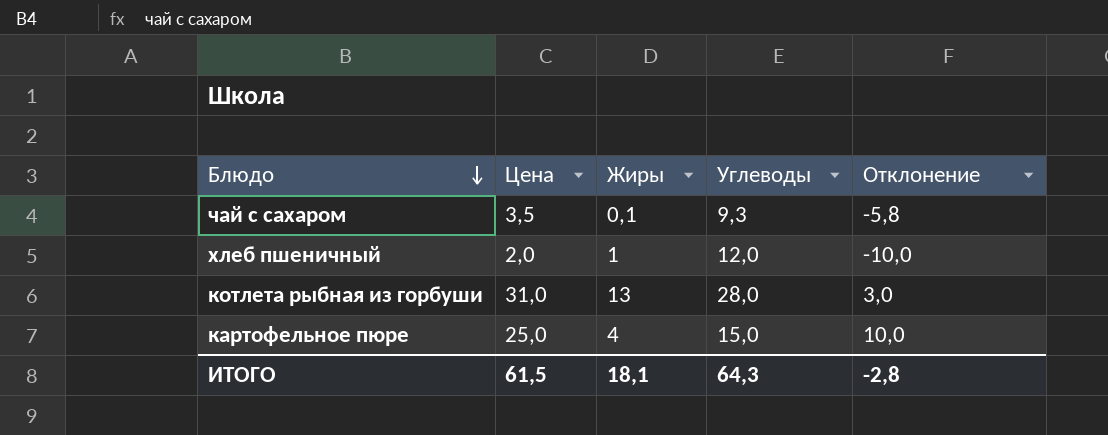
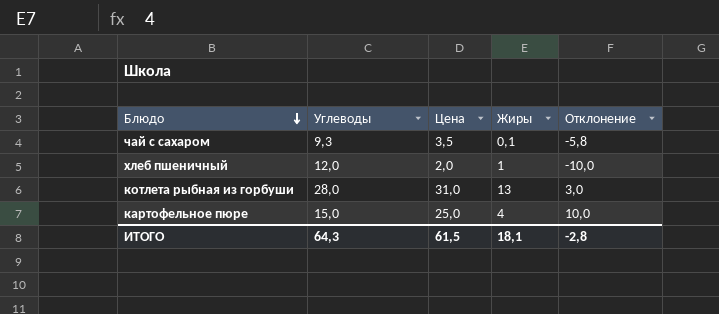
column Углеводы | position: 4 -> 2

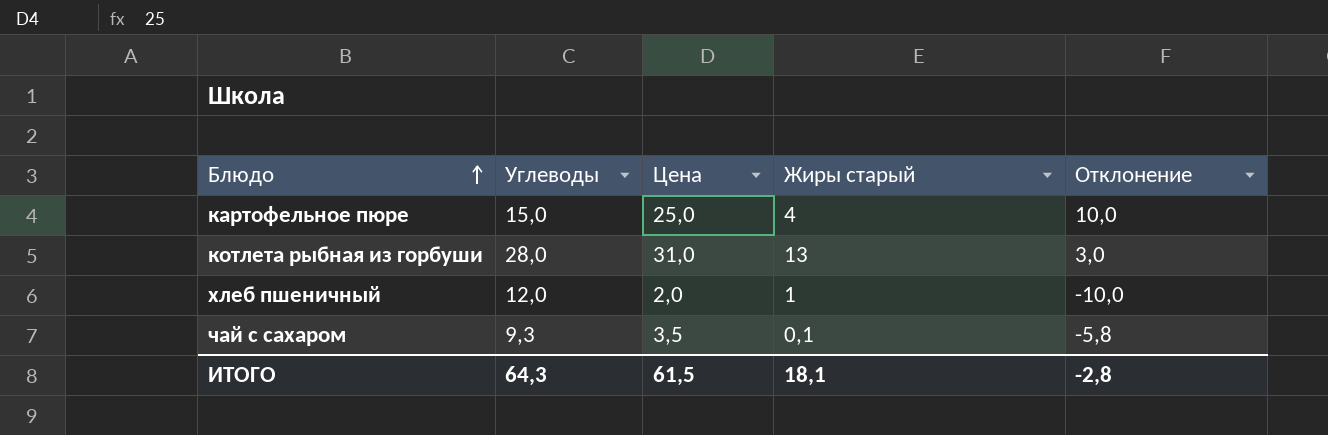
row order: Блюдо descending -> Блюдо ascending
column name: Жиры -> Жиры старый

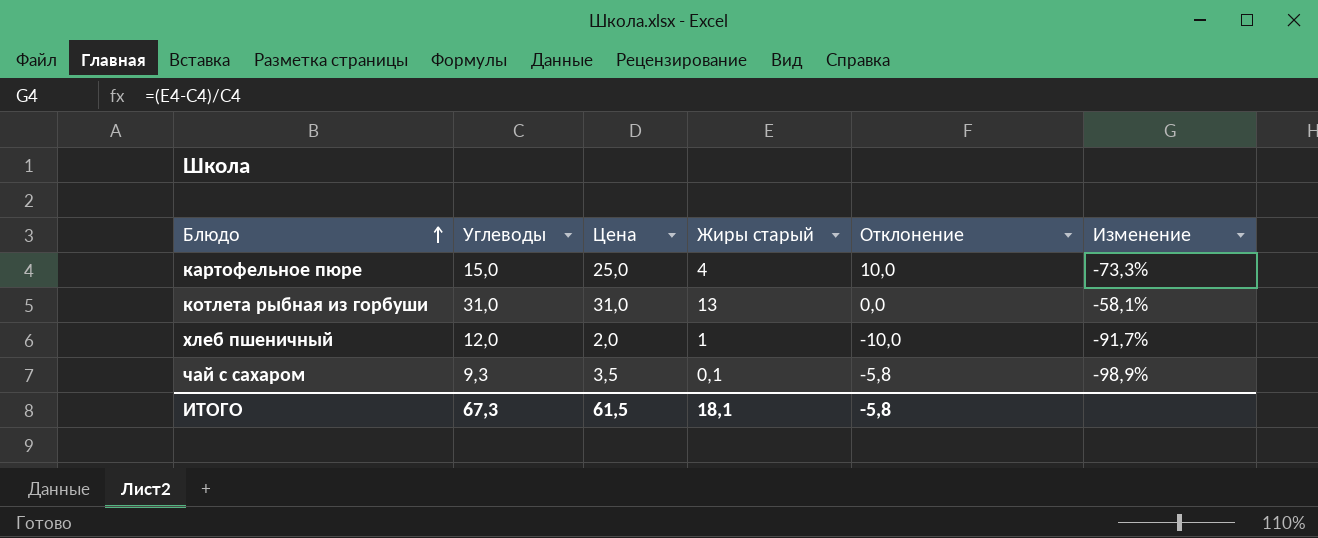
column Изменение | formula: none -> ([Жиры старый] - [Углеводы]) / [Углеводы]
котлета рыбная из горбуши | Углеводы: 28,0 -> 31,0
котлета рыбная из горбуши | Отклонение: 3,0 -> 0,0
ИТОГО | Углеводы: 64,3 -> 67,3
ИТОГО | Отклонение: -2,8 -> -5,8

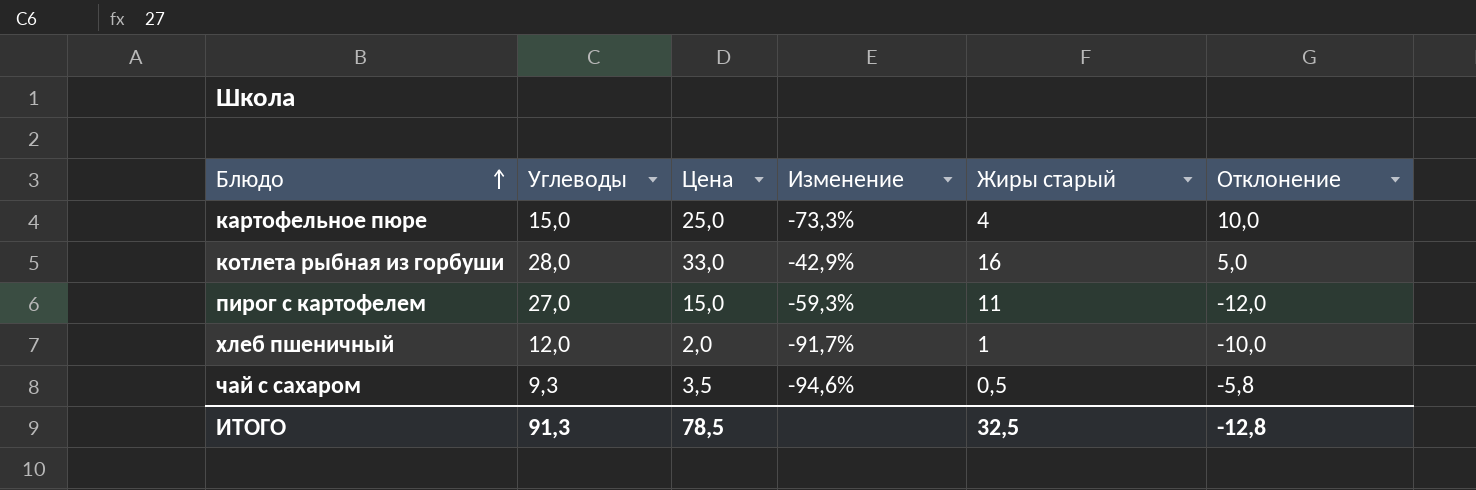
column Изменение | position: 6 -> 4
котлета рыбная из горбуши | Углеводы: 31,0 -> 28,0
котлета рыбная из горбуши | Цена: 31,0 -> 33,0
котлета рыбная из горбуши | Изменение: -58,1% -> -42,9%
котлета рыбная из горбуши | Жиры старый: 13 -> 16
котлета рыбная из горбуши | Отклонение: 0,0 -> 5,0
row пирог с картофелем: none -> 27,0 | 15,0 | -59,3% | 11 | -12,0
чай с сахаром | Изменение: -98,9% -> -94,6%
чай с сахаром | Жиры старый: 0,1 -> 0,5
ИТОГО | Углеводы: 67,3 -> 91,3
ИТОГО | Цена: 61,5 -> 78,5
ИТОГО | Жиры старый: 18,1 -> 32,5
ИТОГО | Отклонение: -5,8 -> -12,8

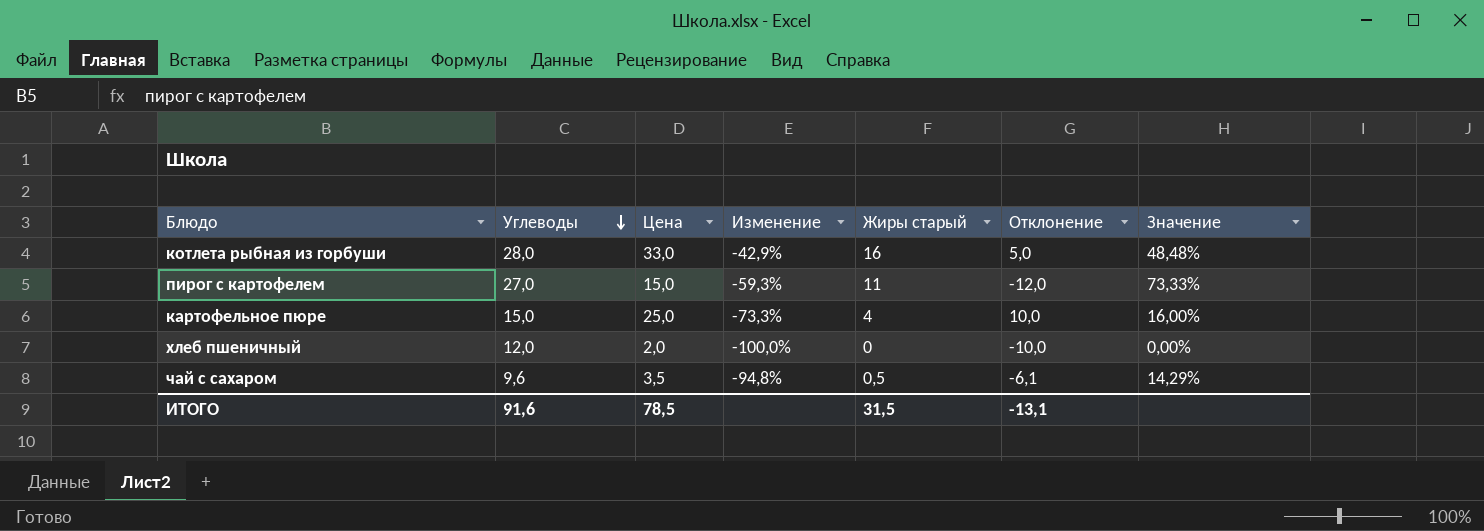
row order: Блюдо ascending -> Углеводы descending
column Значение | formula: none -> [Жиры старый] / [Цена]
хлеб пшеничный | Изменение: -91,7% -> -100,0%
хлеб пшеничный | Жиры старый: 1 -> 0
чай с сахаром | Углеводы: 9,3 -> 9,6
чай с сахаром | Изменение: -94,6% -> -94,8%
чай с сахаром | Отклонение: -5,8 -> -6,1
ИТОГО | Углеводы: 91,3 -> 91,6
ИТОГО | Жиры старый: 32,5 -> 31,5
ИТОГО | Отклонение: -12,8 -> -13,1

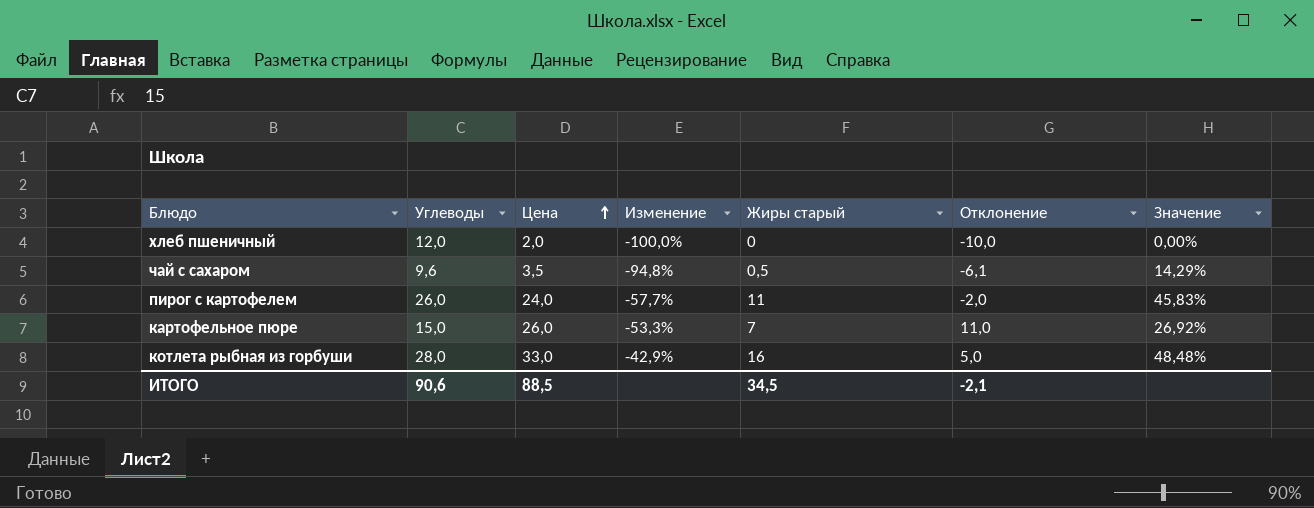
row order: Углеводы descending -> Цена ascending
пирог с картофелем | Углеводы: 27,0 -> 26,0
пирог с картофелем | Цена: 15,0 -> 24,0
пирог с картофелем | Изменение: -59,3% -> -57,7%
пирог с картофелем | Отклонение: -12,0 -> -2,0
пирог с картофелем | Значение: 73,33% -> 45,83%
картофельное пюре | Цена: 25,0 -> 26,0
картофельное пюре | Изменение: -73,3% -> -53,3%
картофельное пюре | Жиры старый: 4 -> 7
картофельное пюре | Отклонение: 10,0 -> 11,0
картофельное пюре | Значение: 16,00% -> 26,92%
ИТОГО | Углеводы: 91,6 -> 90,6
ИТОГО | Цена: 78,5 -> 88,5
ИТОГО | Жиры старый: 31,5 -> 34,5
ИТОГО | Отклонение: -13,1 -> -2,1

